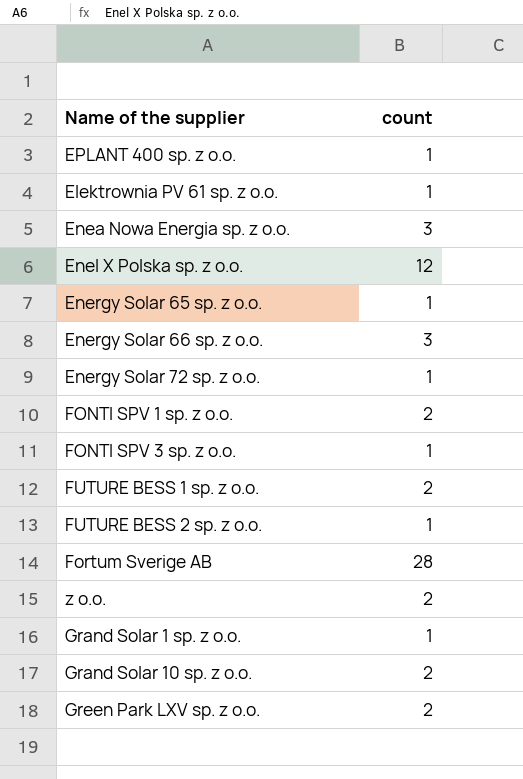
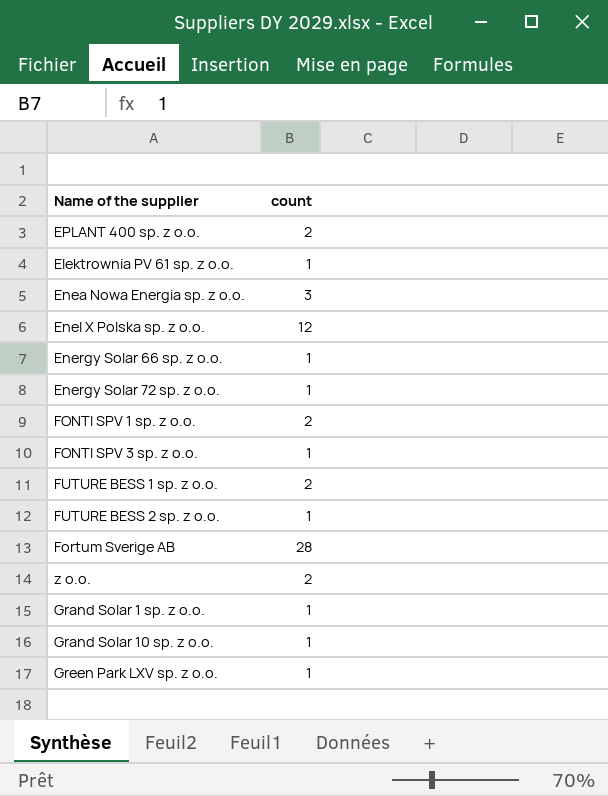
row Energy Solar 65 sp. z o.o.: 1 -> none
EPLANT 400 sp. z o.o. | count: 1 -> 2
Energy Solar 66 sp. z o.o. | count: 3 -> 1
Grand Solar 10 sp. z o.o. | count: 2 -> 1
Green Park LXV sp. z o.o. | count: 2 -> 1

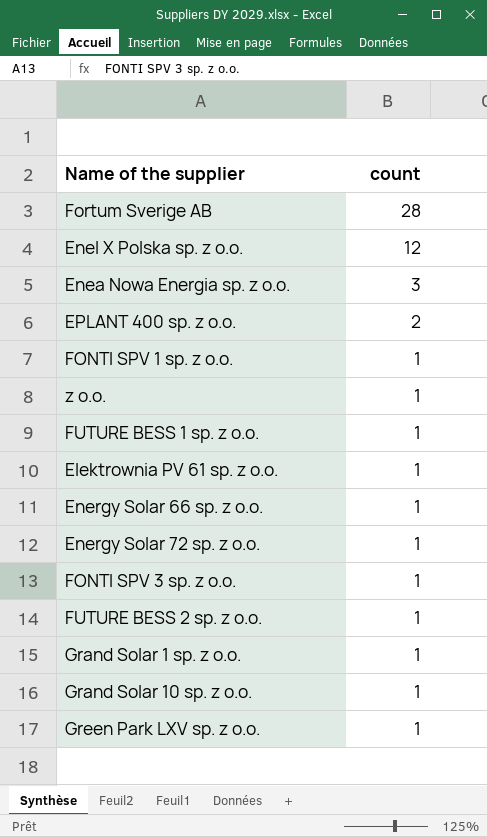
row order: none -> count descending
FONTI SPV 1 sp. z o.o. | count: 2 -> 1
z o.o. | count: 2 -> 1
FUTURE BESS 1 sp. z o.o. | count: 2 -> 1

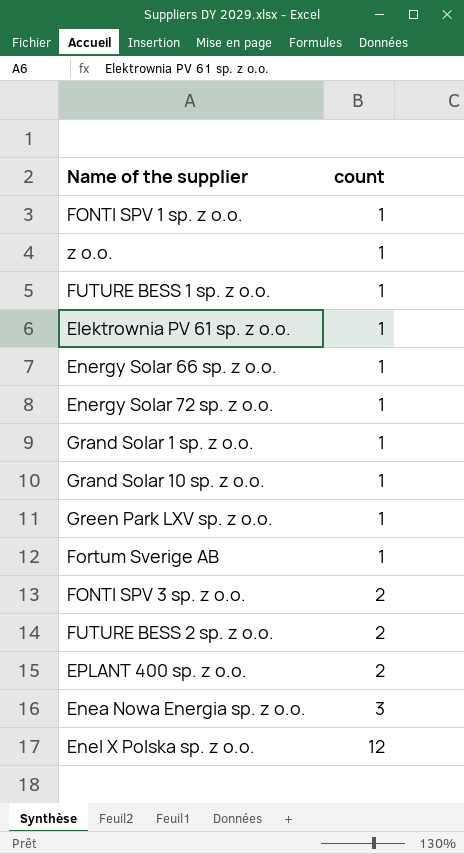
row order: count descending -> count ascending
Fortum Sverige AB | count: 28 -> 1
FONTI SPV 3 sp. z o.o. | count: 1 -> 2
FUTURE BESS 2 sp. z o.o. | count: 1 -> 2

